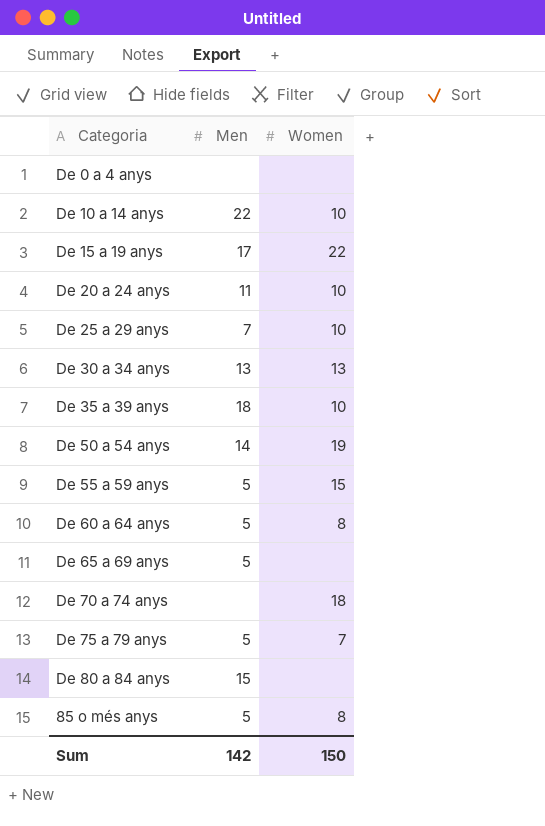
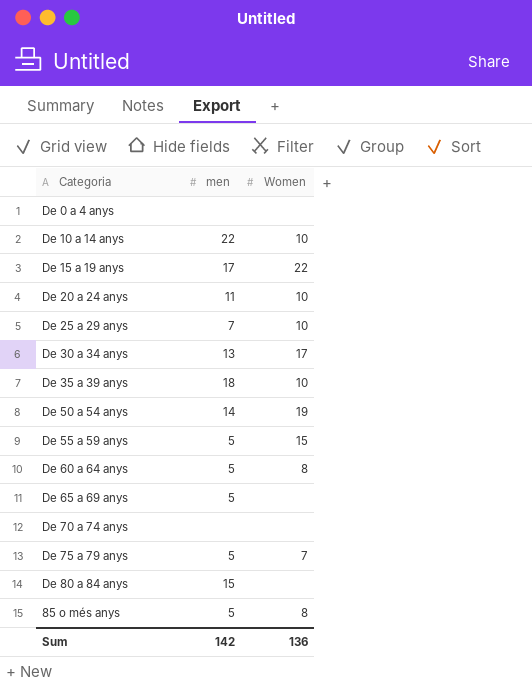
column name: Men -> men
De 30 a 34 anys | Women: 13 -> 17
De 70 a 74 anys | Women: 18 -> none
Sum | Women: 150 -> 136

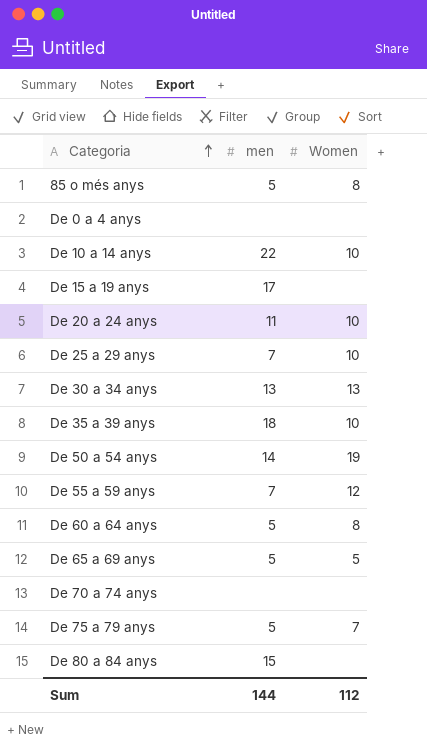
row order: none -> Categoria ascending
De 15 a 19 anys | Women: 22 -> none
De 30 a 34 anys | Women: 17 -> 13
De 55 a 59 anys | men: 5 -> 7
De 55 a 59 anys | Women: 15 -> 12
De 65 a 69 anys | Women: none -> 5
Sum | men: 142 -> 144
Sum | Women: 136 -> 112

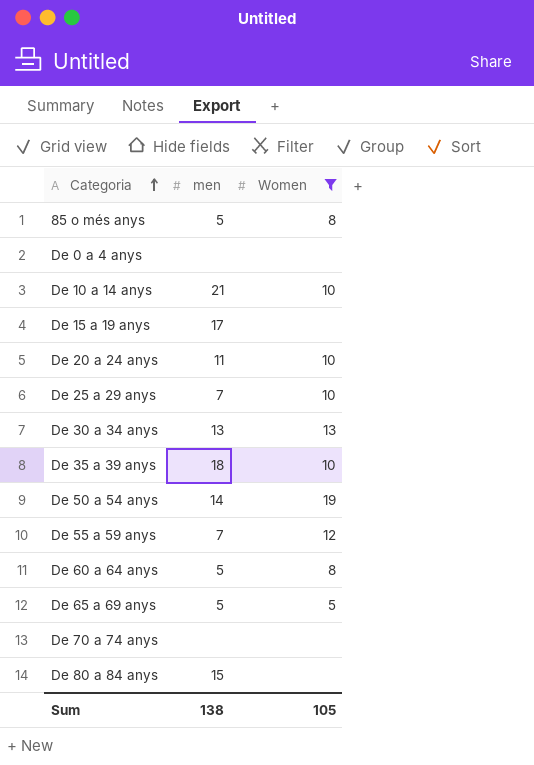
filter: none -> Women != 7
De 10 a 14 anys | men: 22 -> 21
Sum | men: 144 -> 138
Sum | Women: 112 -> 105

